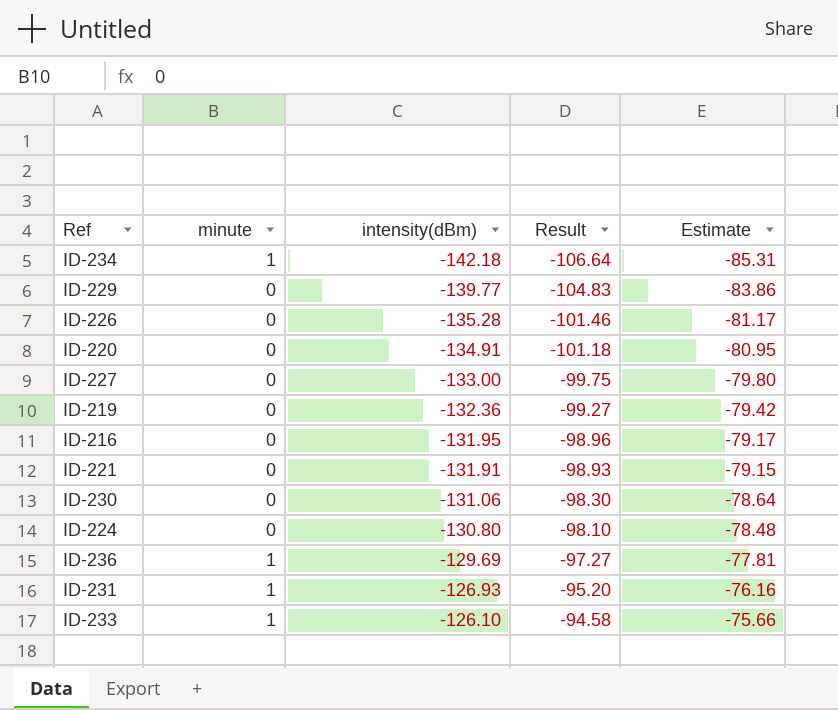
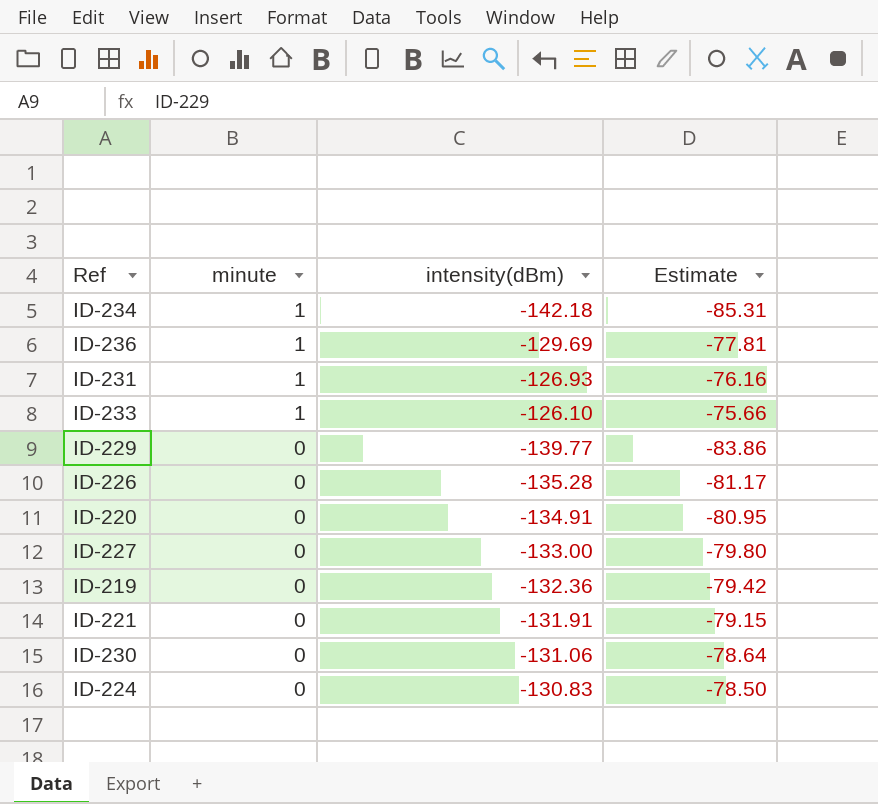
row order: intensity(dBm) ascending -> minute descending
column Result | formula: [intensity(dBm)] * 0.75 -> none
row ID-216: 0 | -131.95 | -98.96 | -79.17 -> none
ID-224 | intensity(dBm): -130.80 -> -130.83
ID-224 | Estimate: -78.48 -> -78.50

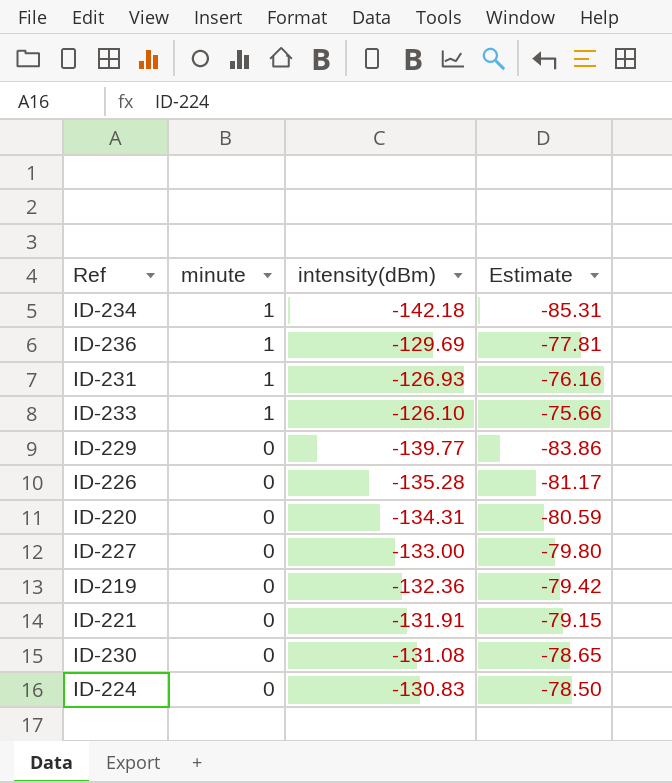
ID-220 | intensity(dBm): -134.91 -> -134.31
ID-220 | Estimate: -80.95 -> -80.59
ID-230 | intensity(dBm): -131.06 -> -131.08
ID-230 | Estimate: -78.64 -> -78.65

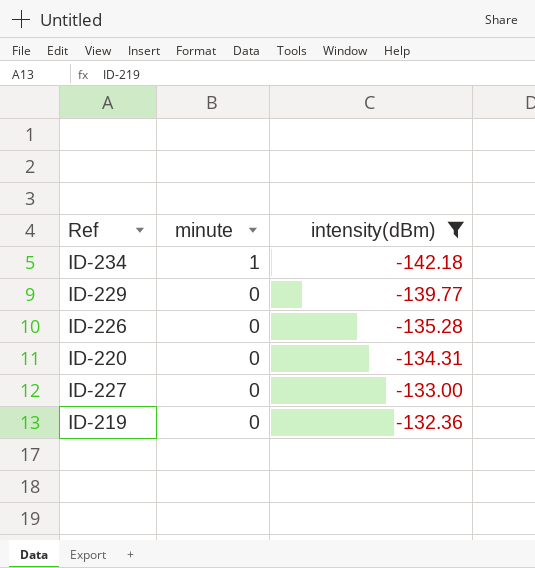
filter: none -> intensity(dBm) <= -132.36
column Estimate | formula: [intensity(dBm)] * 0.6 -> none

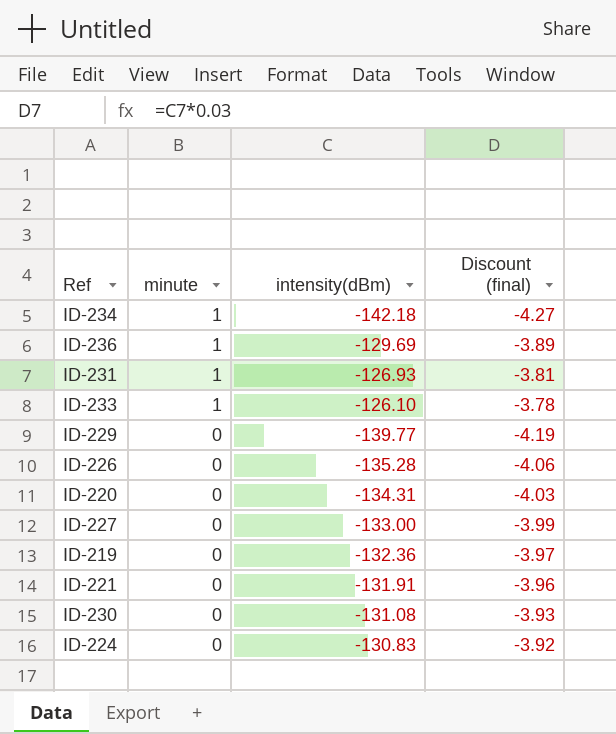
filter: intensity(dBm) <= -132.36 -> none
column Discount (final) | formula: none -> [intensity(dBm)] * 0.03

